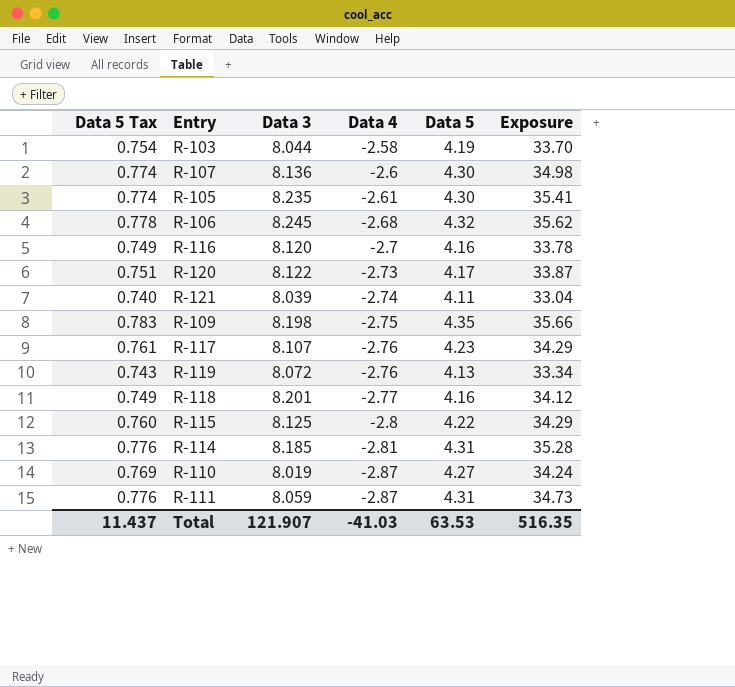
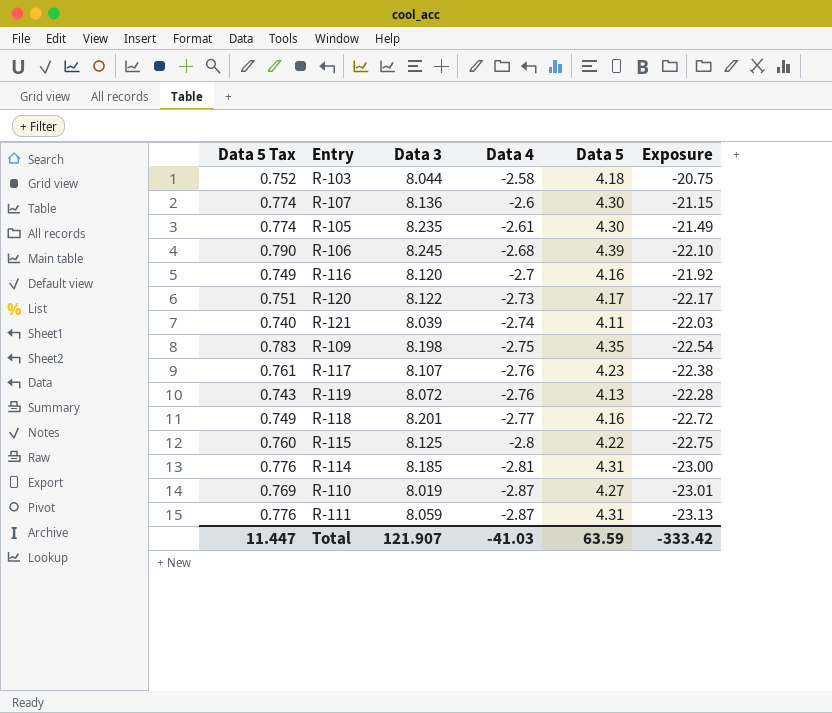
column Exposure | formula: [Data 3] * [Data 5] -> [Data 3] * [Data 4]
R-103 | Data 5 Tax: 0.754 -> 0.752
R-103 | Data 5: 4.19 -> 4.18
R-106 | Data 5 Tax: 0.778 -> 0.790
R-106 | Data 5: 4.32 -> 4.39
Total | Data 5 Tax: 11.437 -> 11.447
Total | Data 5: 63.53 -> 63.59
Total | Exposure: 516.35 -> -333.42

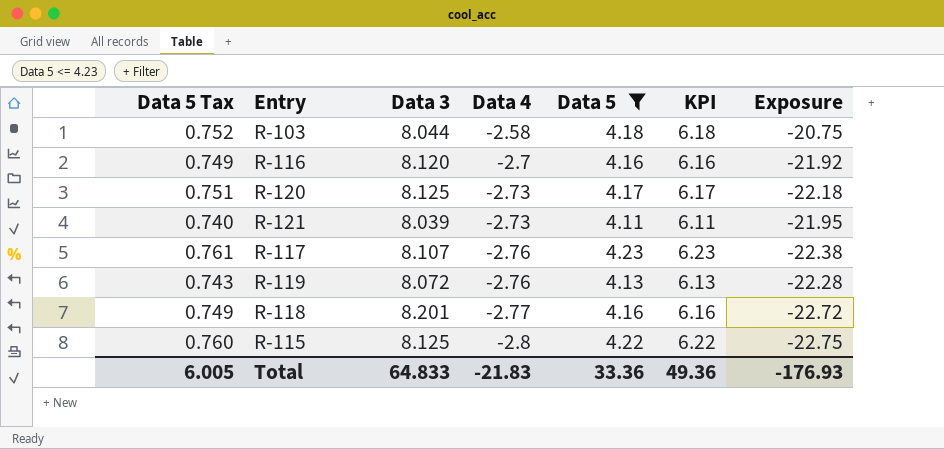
filter: none -> Data 5 <= 4.23
column KPI | formula: none -> [Data 5] + 2
R-120 | Data 3: 8.122 -> 8.125
R-120 | Exposure: -22.17 -> -22.18
R-121 | Data 4: -2.74 -> -2.73
R-121 | Exposure: -22.03 -> -21.95
Total | Data 5 Tax: 11.447 -> 6.005
Total | Data 3: 121.907 -> 64.833
Total | Data 4: -41.03 -> -21.83
Total | Data 5: 63.59 -> 33.36
Total | Exposure: -333.42 -> -176.93

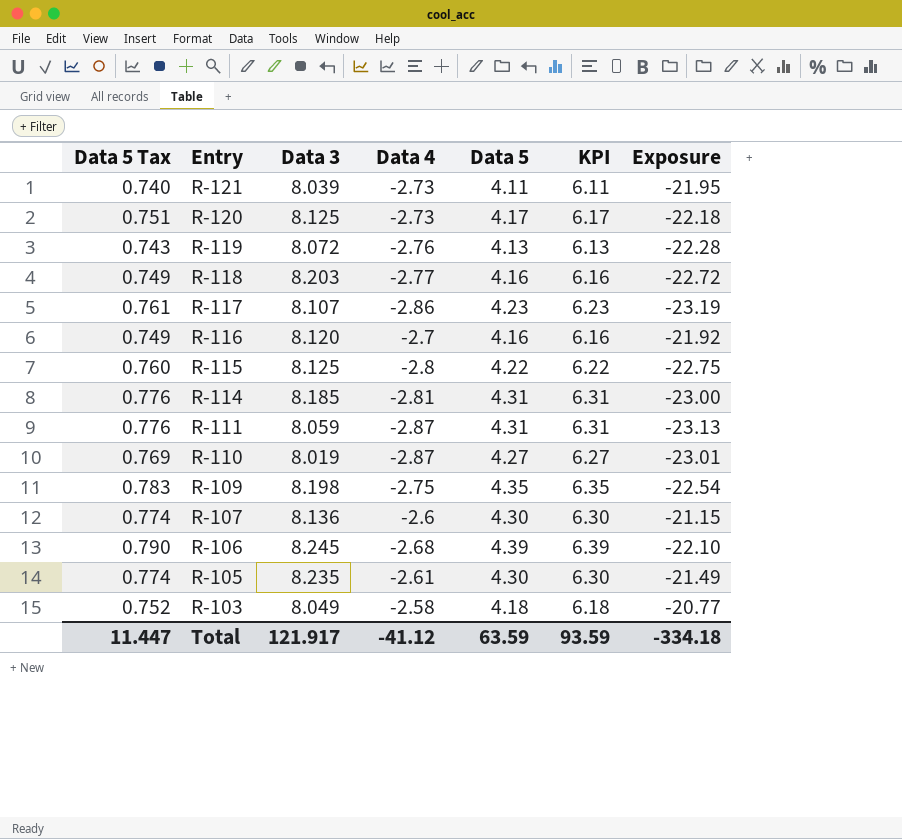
filter: Data 5 <= 4.23 -> none
row order: Data 4 descending -> Entry descending
R-118 | Data 3: 8.201 -> 8.203
R-117 | Data 4: -2.76 -> -2.86
R-117 | Exposure: -22.38 -> -23.19
R-103 | Data 3: 8.044 -> 8.049
R-103 | Exposure: -20.75 -> -20.77
Total | Data 5 Tax: 6.005 -> 11.447
Total | Data 3: 64.833 -> 121.917
Total | Data 4: -21.83 -> -41.12
Total | Data 5: 33.36 -> 63.59
Total | KPI: 49.36 -> 93.59
Total | Exposure: -176.93 -> -334.18

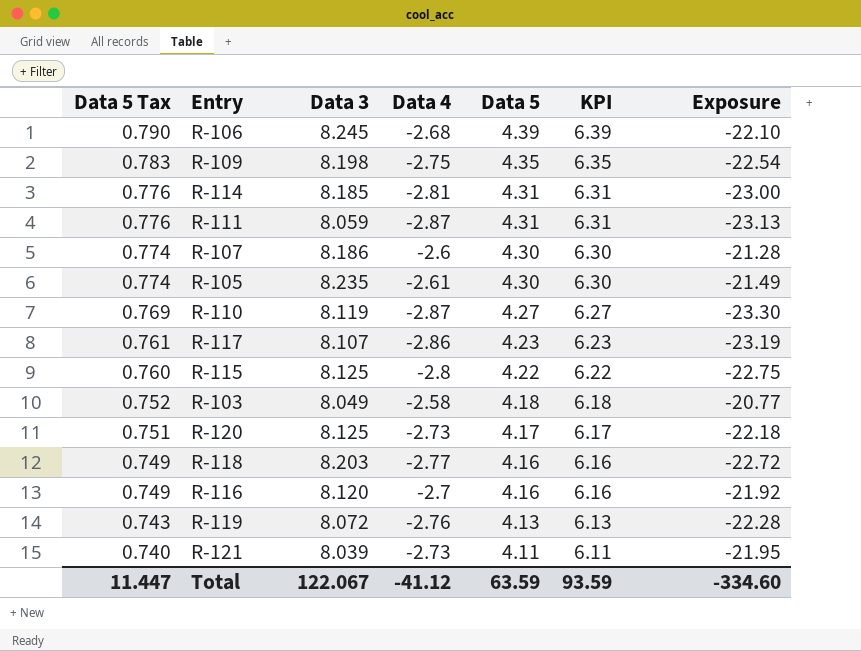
row order: Entry descending -> Data 5 Tax descending
R-107 | Data 3: 8.136 -> 8.186
R-107 | Exposure: -21.15 -> -21.28
R-110 | Data 3: 8.019 -> 8.119
R-110 | Exposure: -23.01 -> -23.30
Total | Data 3: 121.917 -> 122.067
Total | Exposure: -334.18 -> -334.60

